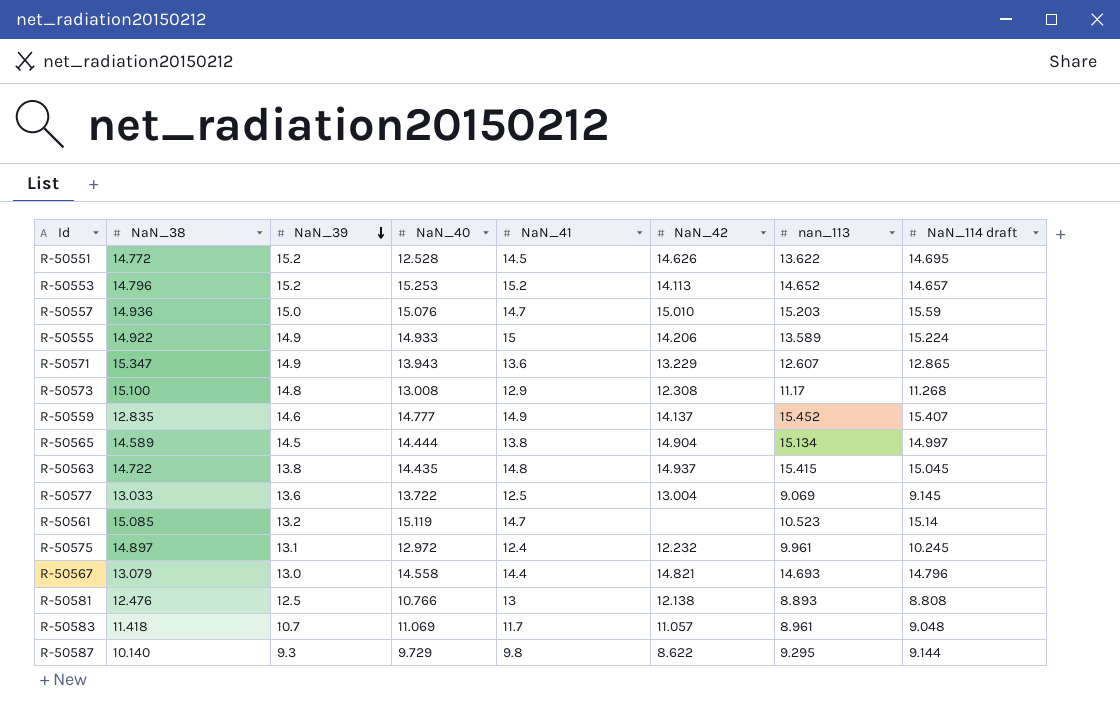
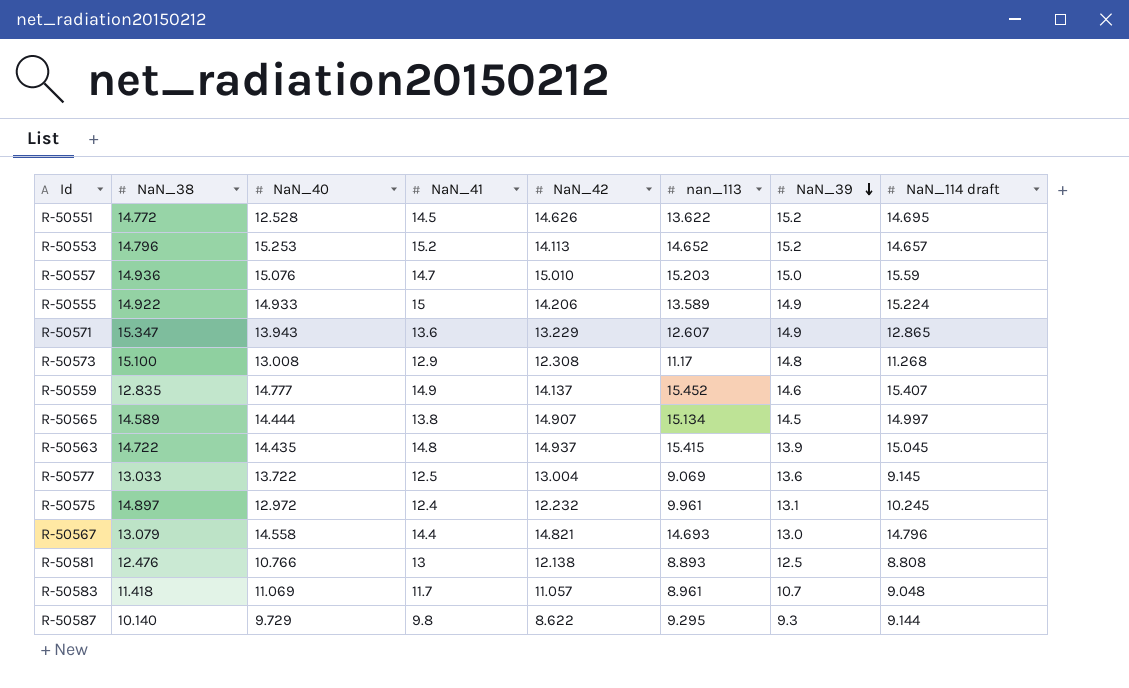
column NaN_39 | position: 3 -> 7
row R-50561: 15.085 | 13.2 | 15.119 | 14.7 | none | 10.523 | 15.14 -> none
R-50565 | NaN_42: 14.904 -> 14.907
R-50563 | NaN_39: 13.8 -> 13.9

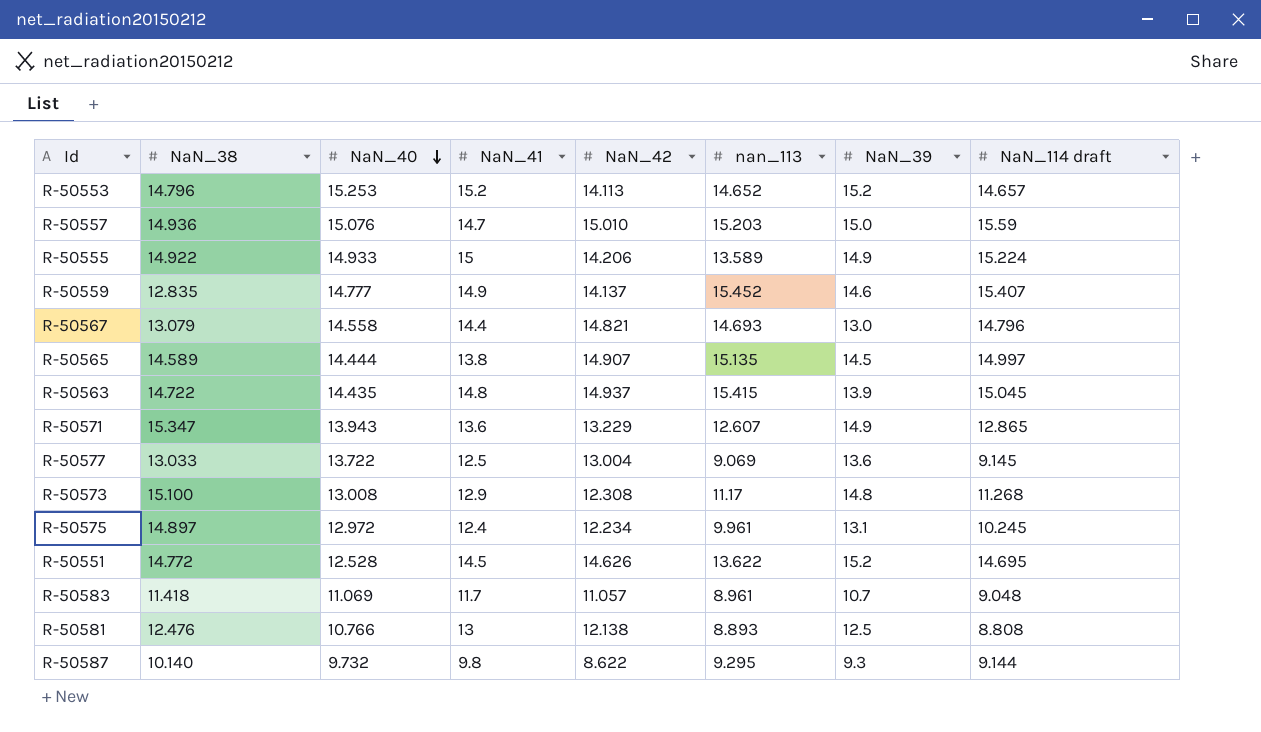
row order: NaN_39 descending -> NaN_40 descending
R-50565 | nan_113: 15.134 -> 15.135
R-50575 | NaN_42: 12.232 -> 12.234
R-50587 | NaN_40: 9.729 -> 9.732

